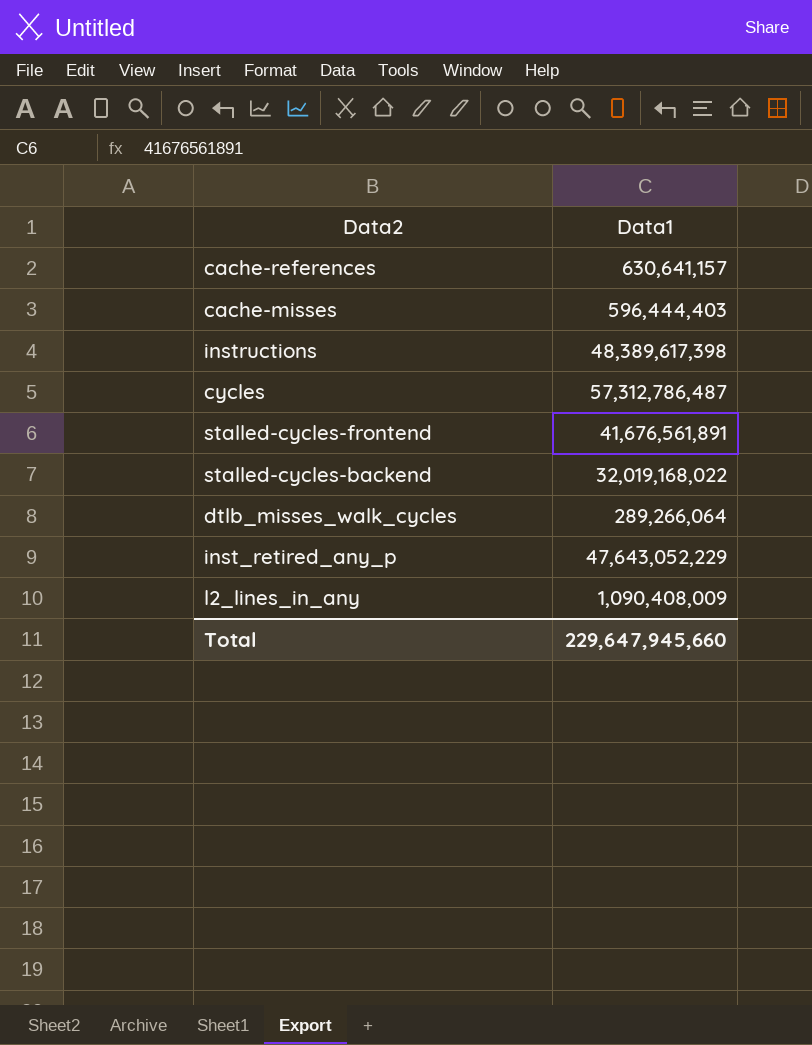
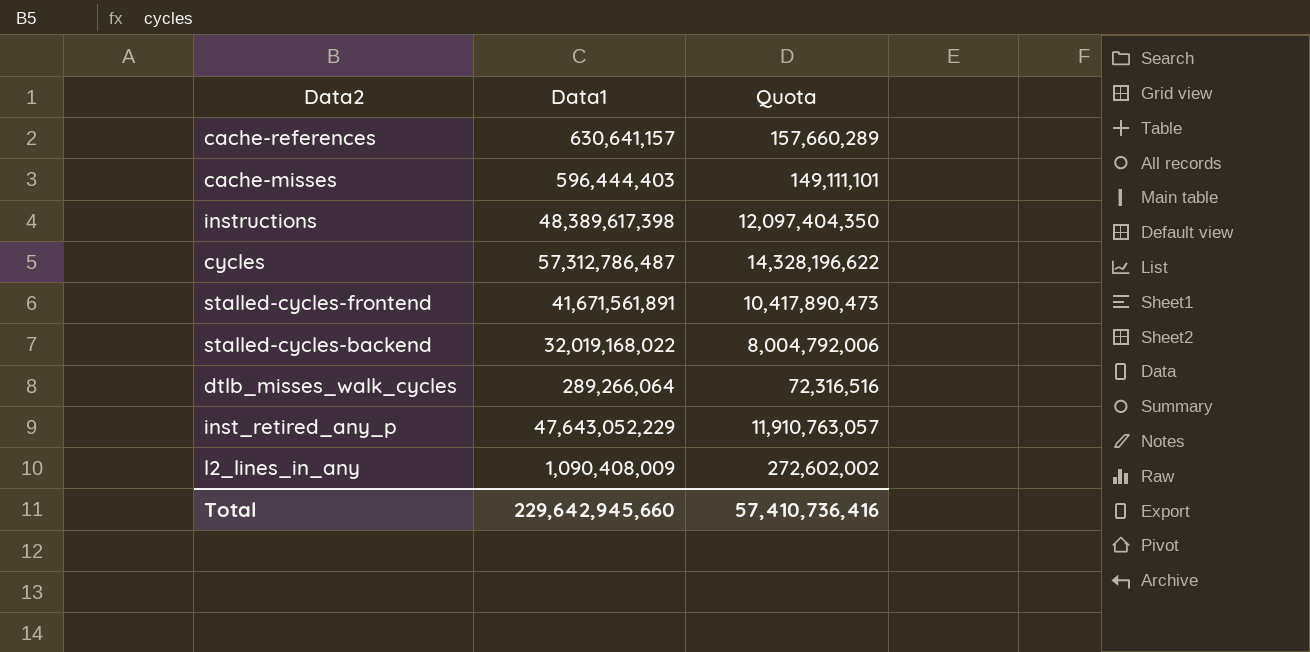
column Quota | formula: none -> [Data1] * 0.25
stalled-cycles-frontend | Data1: 41,676,561,891 -> 41,671,561,891
Total | Data1: 229,647,945,660 -> 229,642,945,660

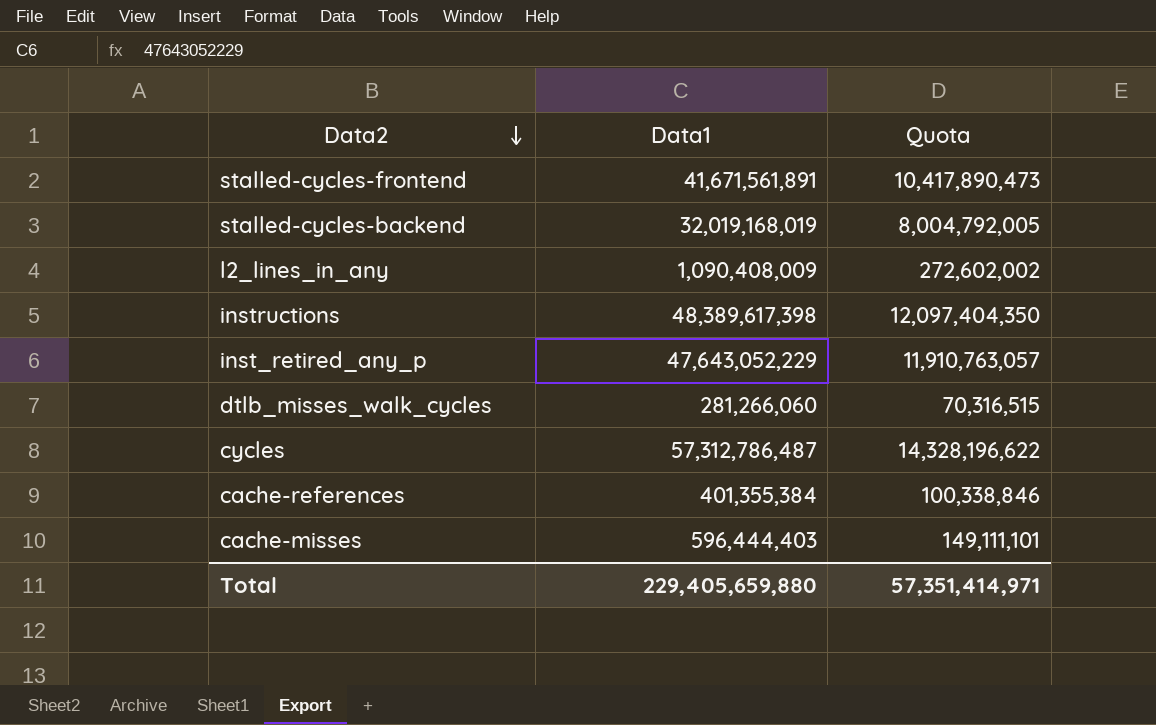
row order: none -> Data2 descending
stalled-cycles-backend | Data1: 32,019,168,022 -> 32,019,168,019
stalled-cycles-backend | Quota: 8,004,792,006 -> 8,004,792,005
dtlb_misses_walk_cycles | Data1: 289,266,064 -> 281,266,060
dtlb_misses_walk_cycles | Quota: 72,316,516 -> 70,316,515
cache-references | Data1: 630,641,157 -> 401,355,384
cache-references | Quota: 157,660,289 -> 100,338,846
Total | Data1: 229,642,945,660 -> 229,405,659,880
Total | Quota: 57,410,736,416 -> 57,351,414,971

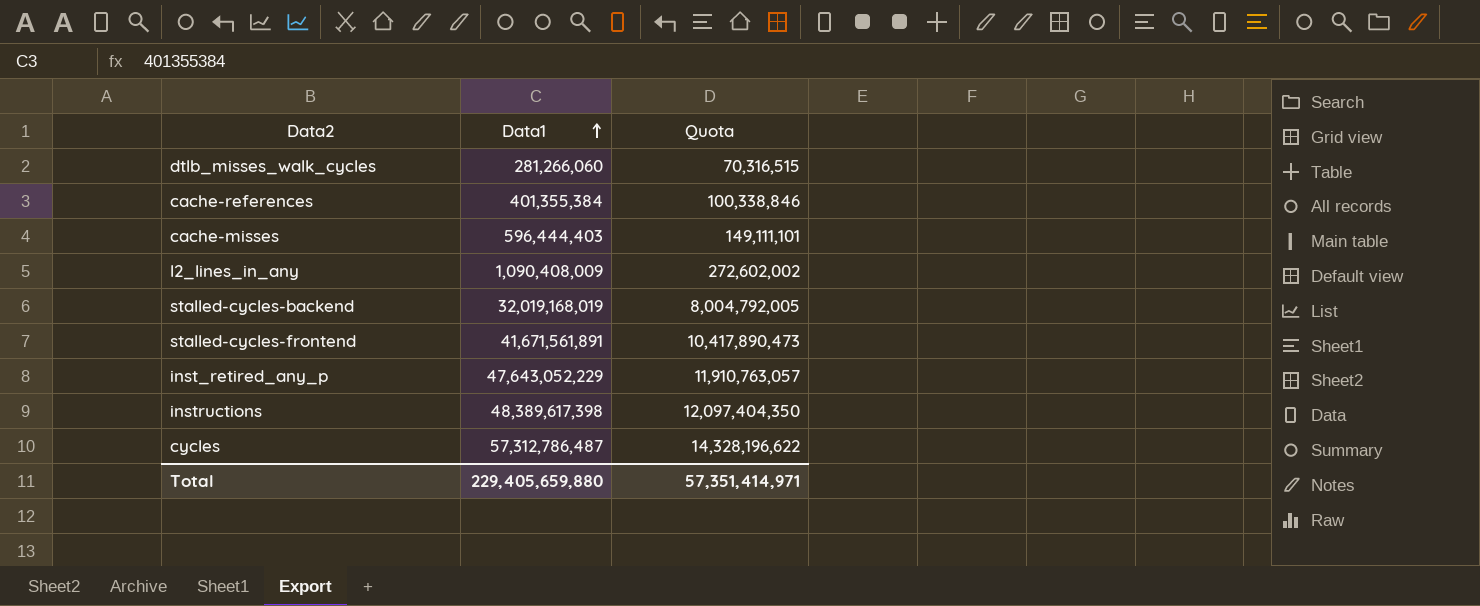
row order: Data2 descending -> Data1 ascending

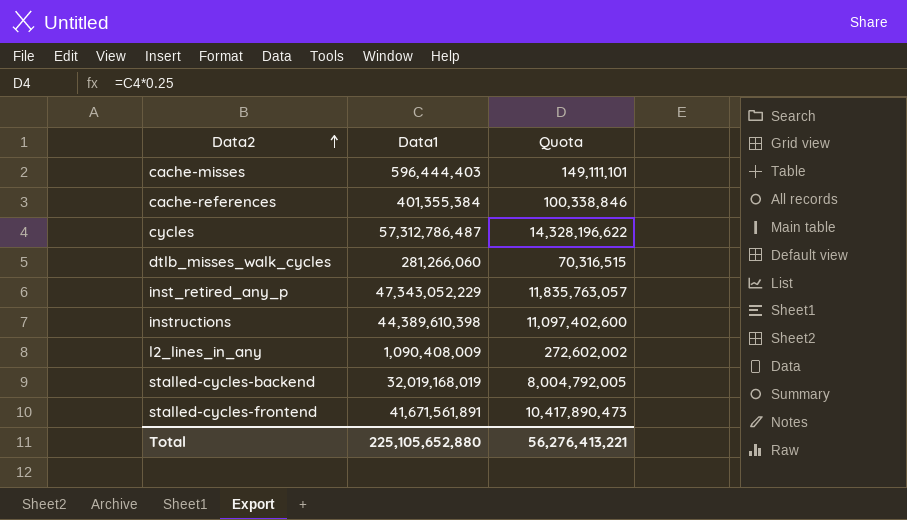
row order: Data1 ascending -> Data2 ascending
inst_retired_any_p | Data1: 47,643,052,229 -> 47,343,052,229
inst_retired_any_p | Quota: 11,910,763,057 -> 11,835,763,057
instructions | Data1: 48,389,617,398 -> 44,389,610,398
instructions | Quota: 12,097,404,350 -> 11,097,402,600
Total | Data1: 229,405,659,880 -> 225,105,652,880
Total | Quota: 57,351,414,971 -> 56,276,413,221

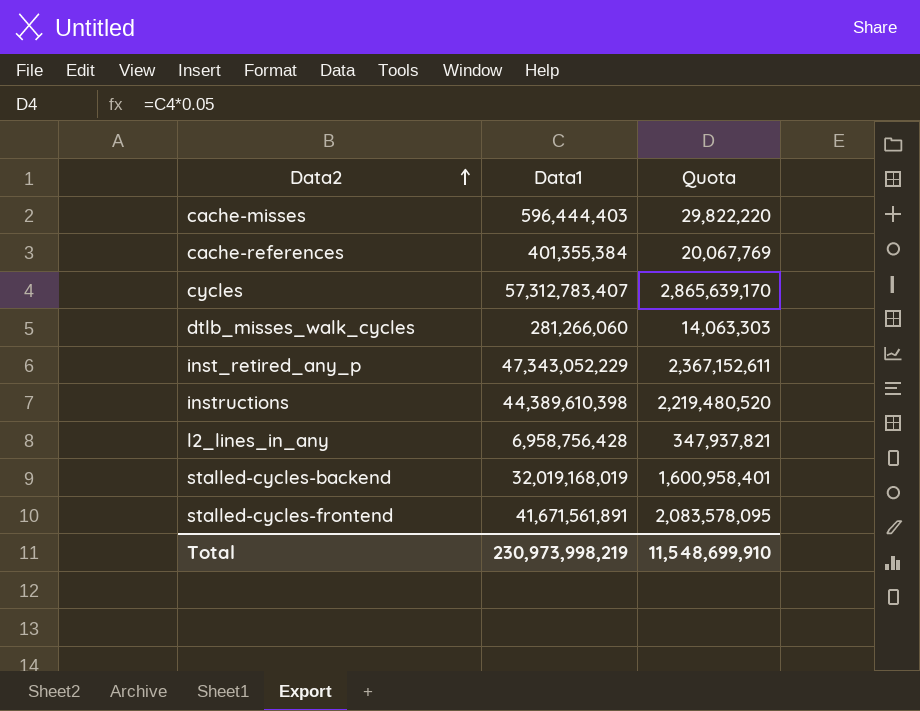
column Quota | formula: [Data1] * 0.25 -> [Data1] * 0.05
cycles | Data1: 57,312,786,487 -> 57,312,783,407
l2_lines_in_any | Data1: 1,090,408,009 -> 6,958,756,428
Total | Data1: 225,105,652,880 -> 230,973,998,219
Total | Quota: 56,276,413,221 -> 11,548,699,910

